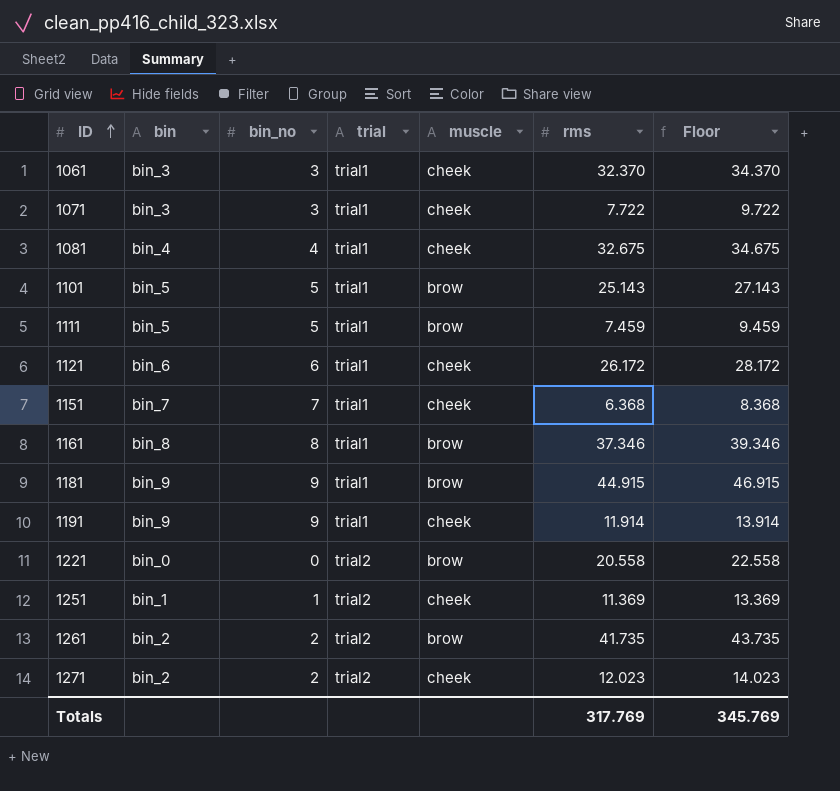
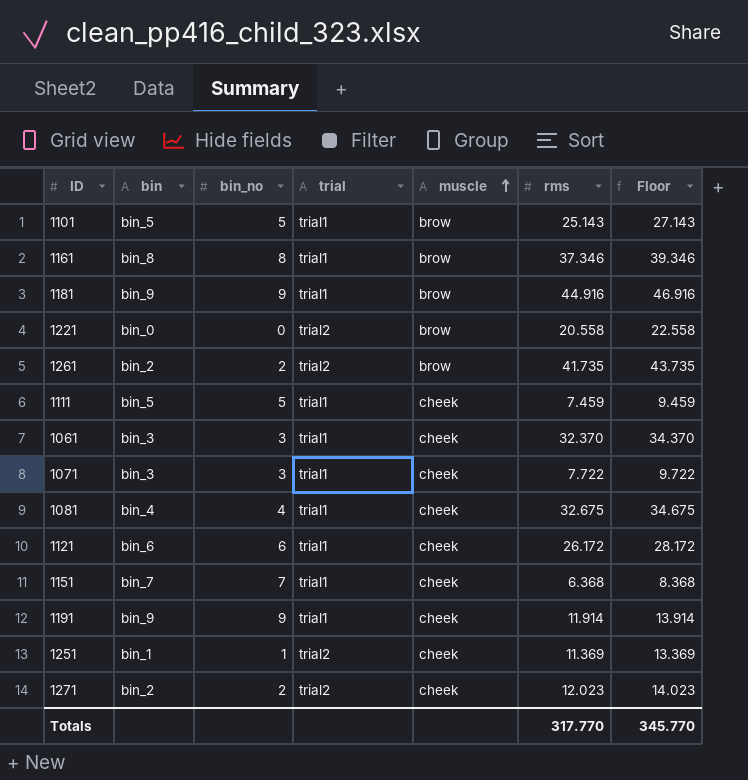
row order: ID ascending -> muscle ascending
1181 | rms: 44.915 -> 44.916
1181 | Floor: 46.915 -> 46.916
1111 | muscle: brow -> cheek
Totals | rms: 317.769 -> 317.770
Totals | Floor: 345.769 -> 345.770

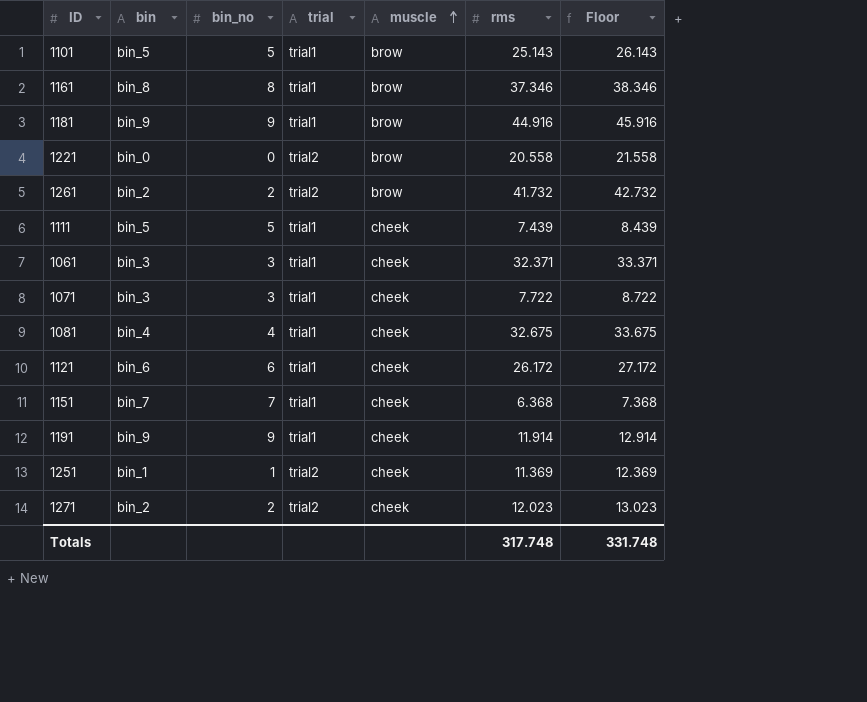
column Floor | formula: [rms] + 2 -> [rms] + 1
1261 | rms: 41.735 -> 41.732
1111 | rms: 7.459 -> 7.439
1061 | rms: 32.370 -> 32.371
Totals | rms: 317.770 -> 317.748
Totals | Floor: 345.770 -> 331.748

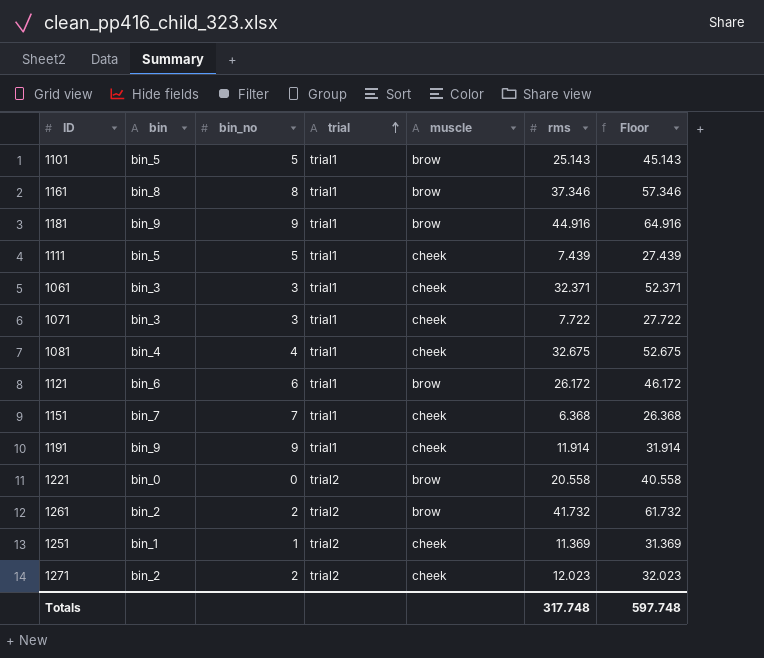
row order: muscle ascending -> trial ascending
column Floor | formula: [rms] + 1 -> [rms] + 20
1121 | muscle: cheek -> brow
Totals | Floor: 331.748 -> 597.748

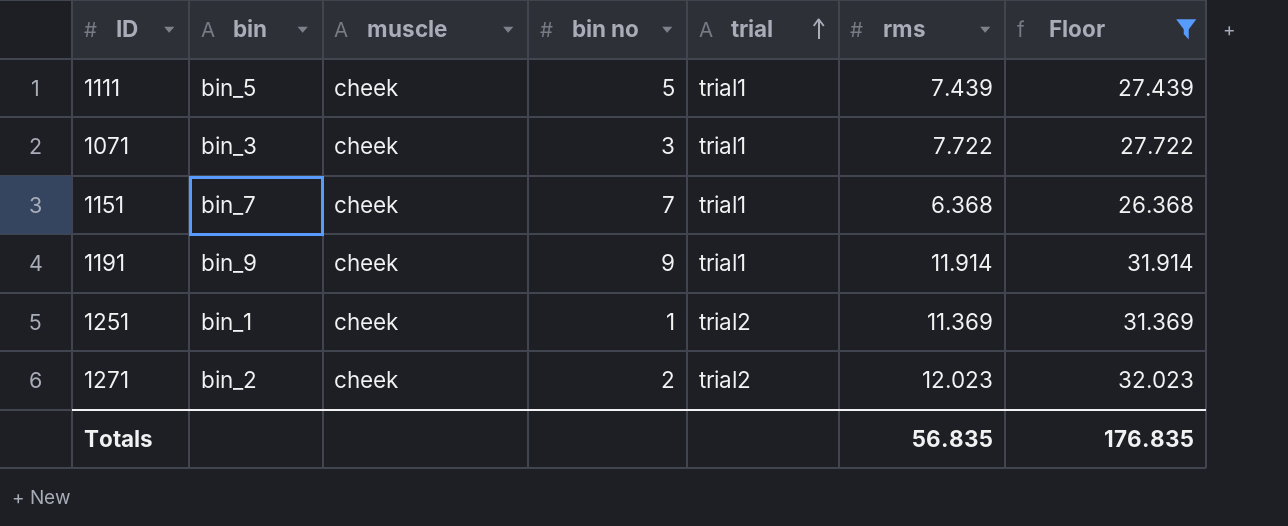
filter: none -> Floor <= 32.023
column muscle | position: 5 -> 3
column name: bin_no -> bin no
Totals | rms: 317.748 -> 56.835
Totals | Floor: 597.748 -> 176.835

